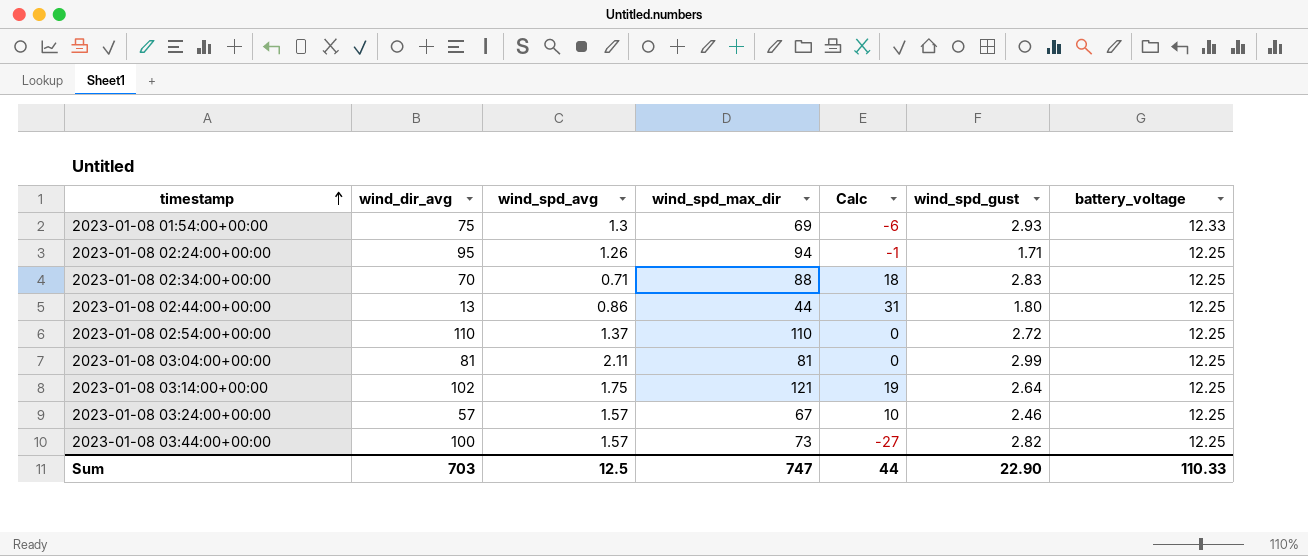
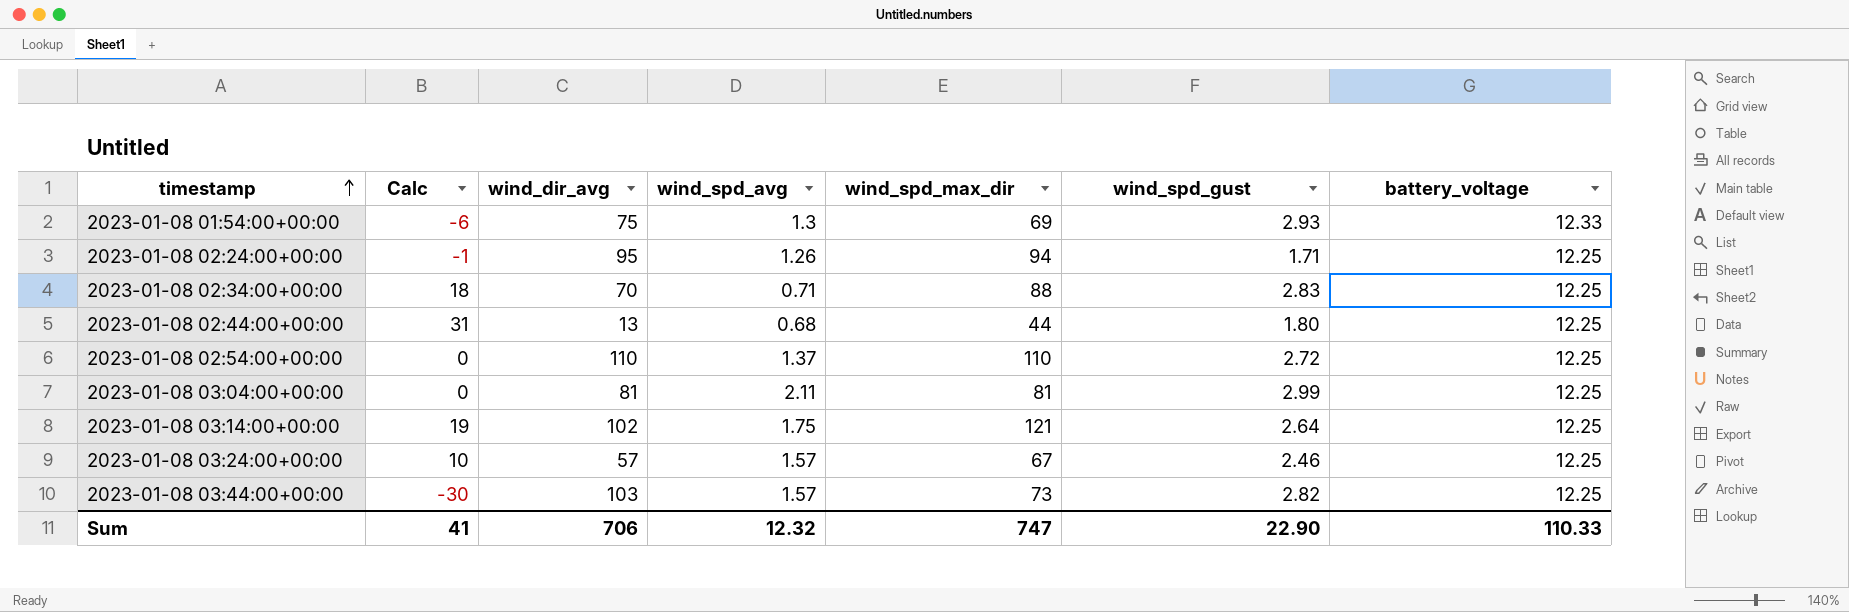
column Calc | position: 5 -> 2
2023-01-08 02:44:00+00:00 | wind_spd_avg: 0.86 -> 0.68
2023-01-08 03:44:00+00:00 | Calc: -27 -> -30
2023-01-08 03:44:00+00:00 | wind_dir_avg: 100 -> 103
Sum | Calc: 44 -> 41
Sum | wind_dir_avg: 703 -> 706
Sum | wind_spd_avg: 12.5 -> 12.32

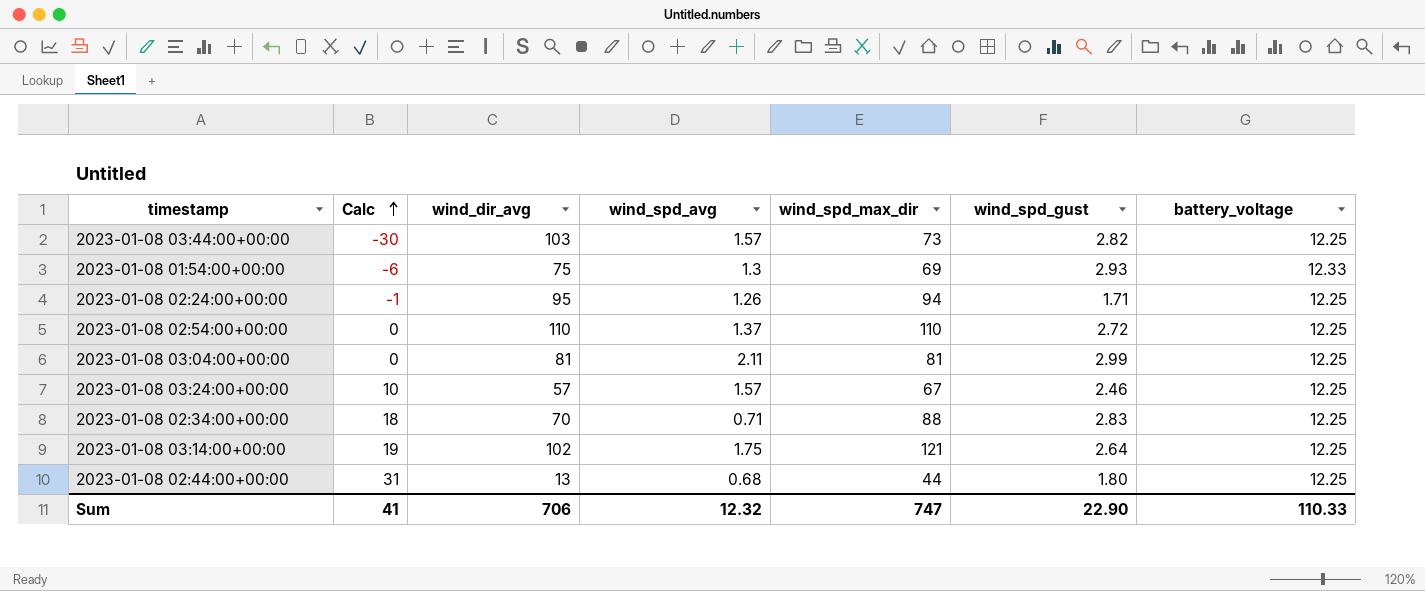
row order: timestamp ascending -> Calc ascending

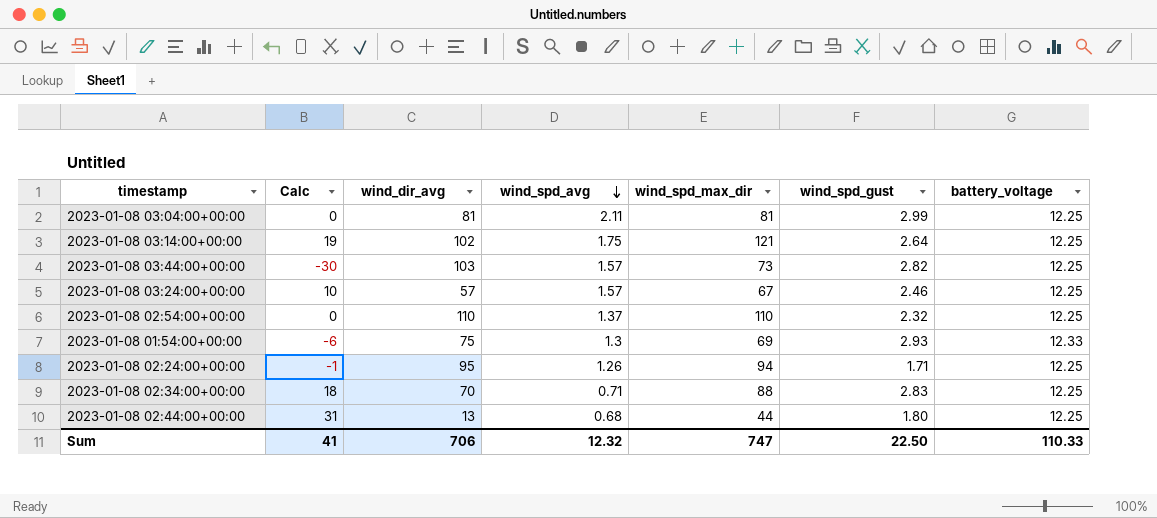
row order: Calc ascending -> wind_spd_avg descending
2023-01-08 02:54:00+00:00 | wind_spd_gust: 2.72 -> 2.32
Sum | wind_spd_gust: 22.90 -> 22.50

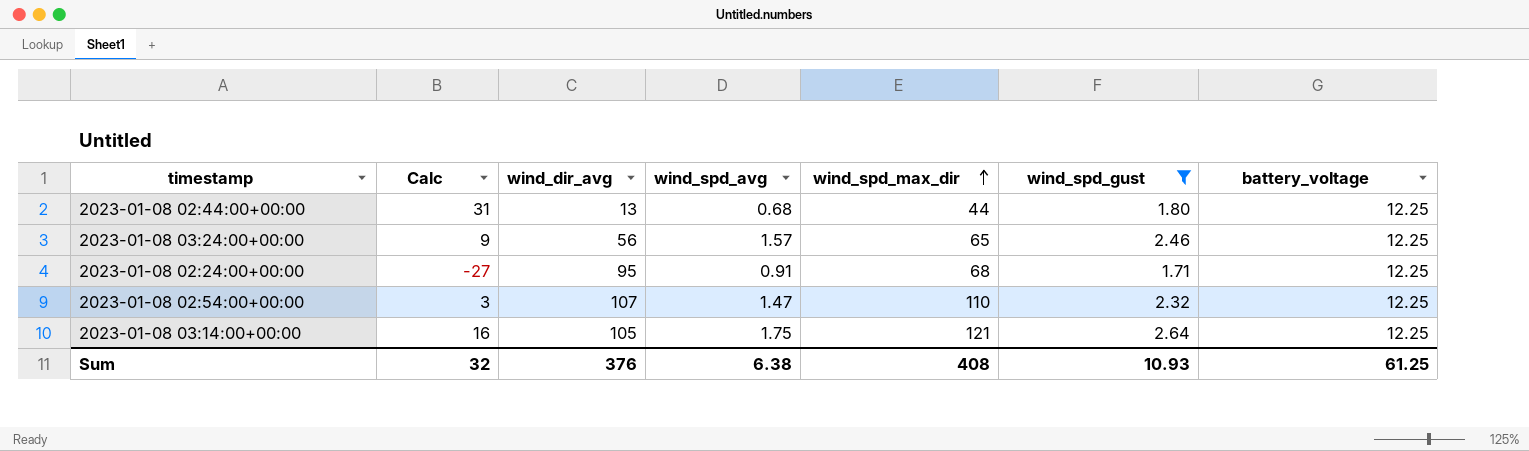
filter: none -> wind_spd_gust <= 2.64
row order: wind_spd_avg descending -> wind_spd_max_dir ascending
2023-01-08 03:24:00+00:00 | Calc: 10 -> 9
2023-01-08 03:24:00+00:00 | wind_dir_avg: 57 -> 56
2023-01-08 03:24:00+00:00 | wind_spd_max_dir: 67 -> 65
2023-01-08 02:24:00+00:00 | Calc: -1 -> -27
2023-01-08 02:24:00+00:00 | wind_spd_avg: 1.26 -> 0.91
2023-01-08 02:24:00+00:00 | wind_spd_max_dir: 94 -> 68
2023-01-08 02:54:00+00:00 | Calc: 0 -> 3
2023-01-08 02:54:00+00:00 | wind_dir_avg: 110 -> 107
2023-01-08 02:54:00+00:00 | wind_spd_avg: 1.37 -> 1.47
2023-01-08 03:14:00+00:00 | Calc: 19 -> 16
2023-01-08 03:14:00+00:00 | wind_dir_avg: 102 -> 105
Sum | Calc: 41 -> 32
Sum | wind_dir_avg: 706 -> 376
Sum | wind_spd_avg: 12.32 -> 6.38
Sum | wind_spd_max_dir: 747 -> 408
Sum | wind_spd_gust: 22.50 -> 10.93
Sum | battery_voltage: 110.33 -> 61.25

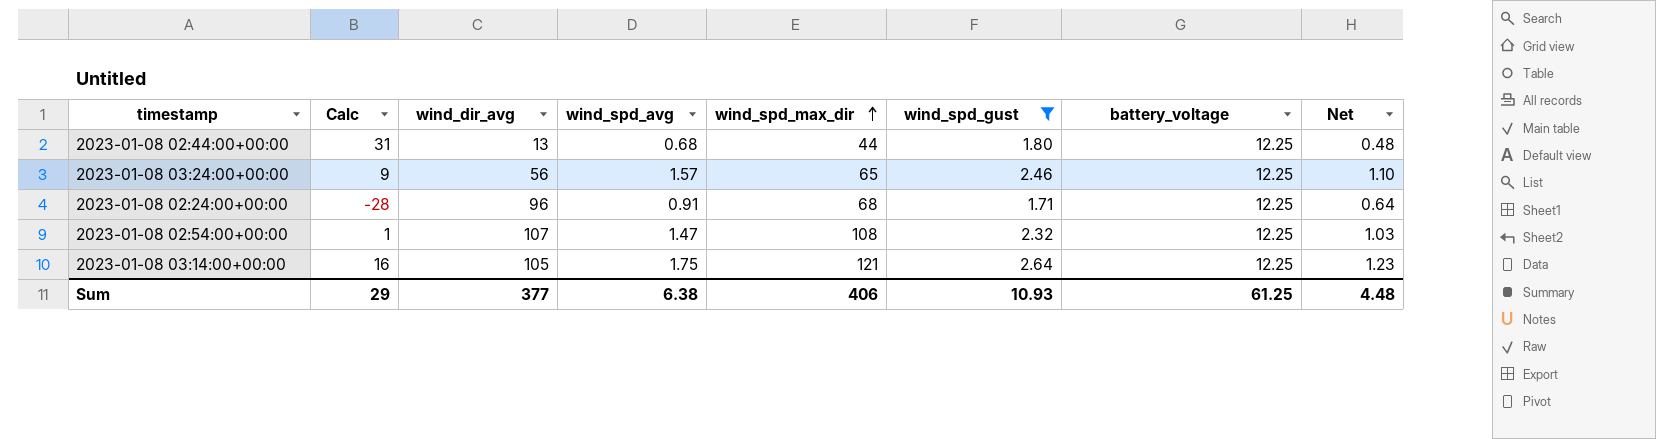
column Net | formula: none -> [wind_spd_avg] * 0.7
2023-01-08 02:24:00+00:00 | Calc: -27 -> -28
2023-01-08 02:24:00+00:00 | wind_dir_avg: 95 -> 96
2023-01-08 02:54:00+00:00 | Calc: 3 -> 1
2023-01-08 02:54:00+00:00 | wind_spd_max_dir: 110 -> 108
Sum | Calc: 32 -> 29
Sum | wind_dir_avg: 376 -> 377
Sum | wind_spd_max_dir: 408 -> 406

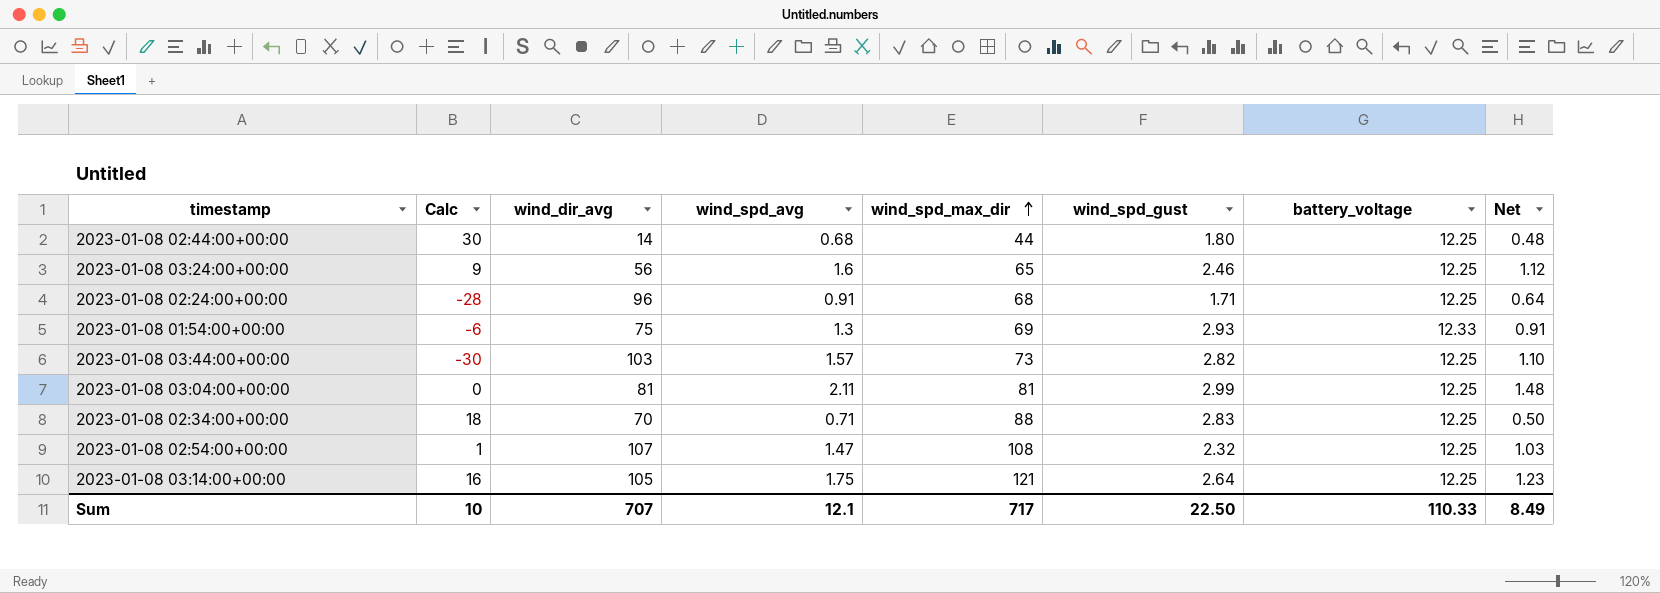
filter: wind_spd_gust <= 2.64 -> none
2023-01-08 02:44:00+00:00 | Calc: 31 -> 30
2023-01-08 02:44:00+00:00 | wind_dir_avg: 13 -> 14
2023-01-08 03:24:00+00:00 | wind_spd_avg: 1.57 -> 1.6
2023-01-08 03:24:00+00:00 | Net: 1.10 -> 1.12
Sum | Calc: 29 -> 10
Sum | wind_dir_avg: 377 -> 707
Sum | wind_spd_avg: 6.38 -> 12.1
Sum | wind_spd_max_dir: 406 -> 717
Sum | wind_spd_gust: 10.93 -> 22.50
Sum | battery_voltage: 61.25 -> 110.33
Sum | Net: 4.48 -> 8.49

